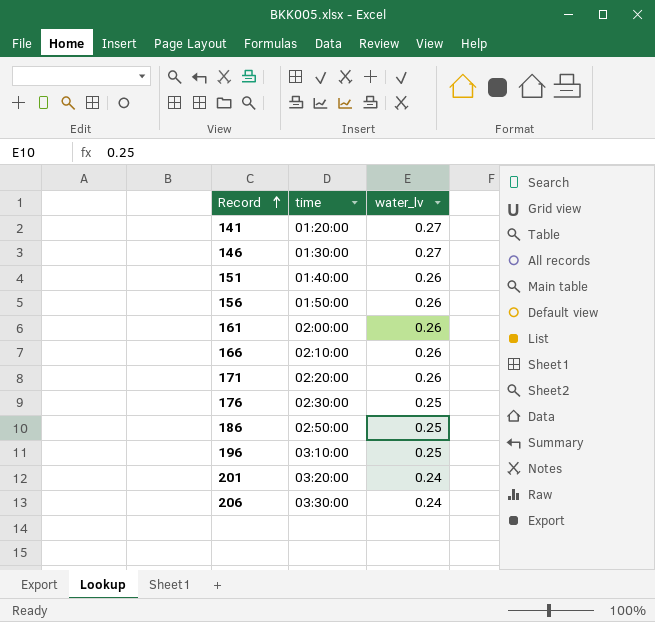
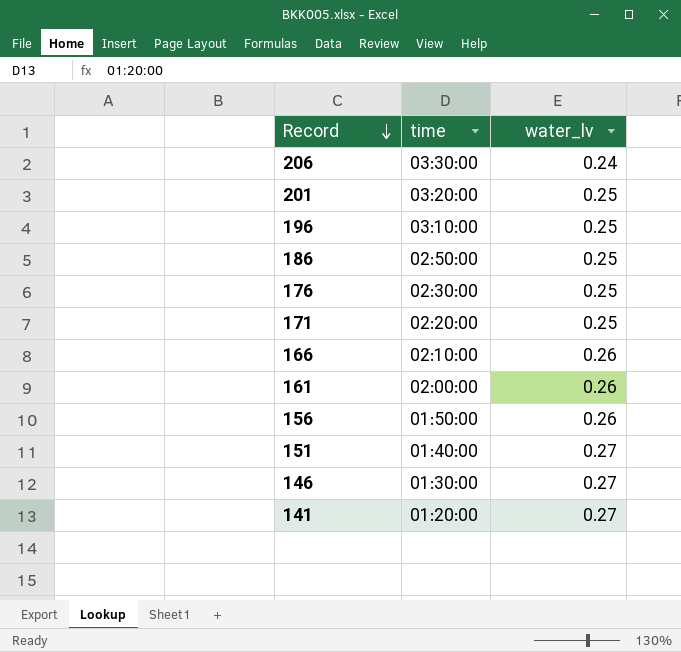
row order: Record ascending -> Record descending
201 | water_lv: 0.24 -> 0.25
171 | water_lv: 0.26 -> 0.25
151 | water_lv: 0.26 -> 0.27

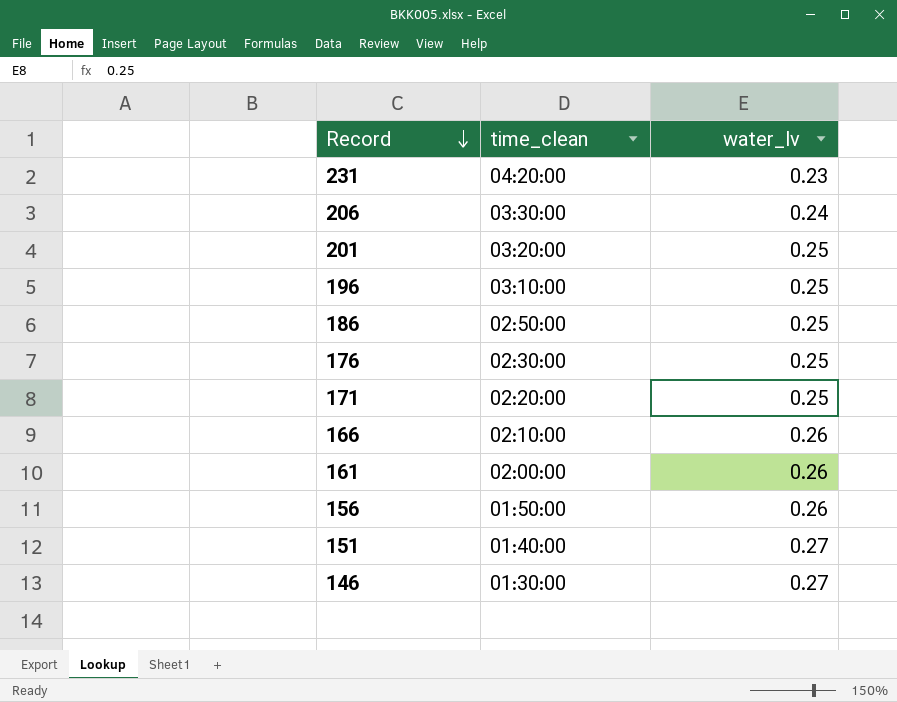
column name: time -> time_clean
row 141: 01:20:00 | 0.27 -> none
row 231: none -> 04:20:00 | 0.23

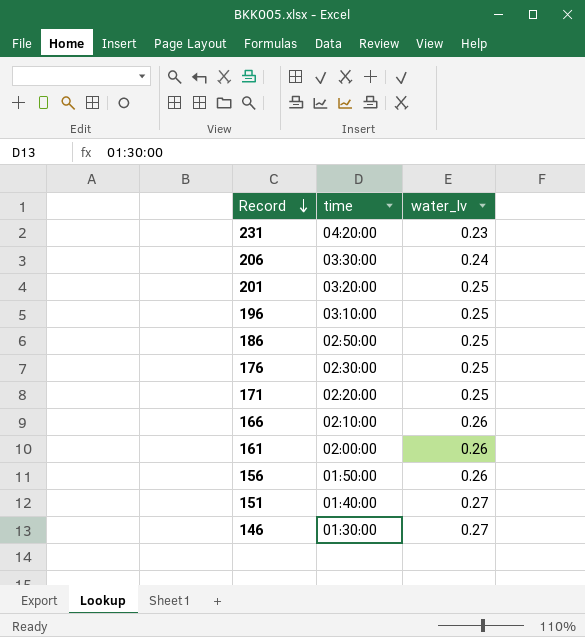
column name: time_clean -> time

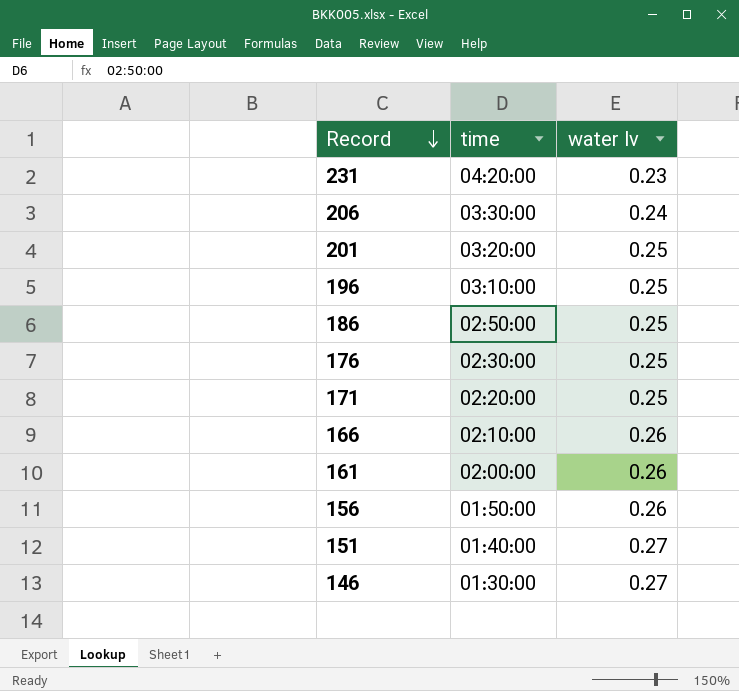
column name: water_lv -> water lv

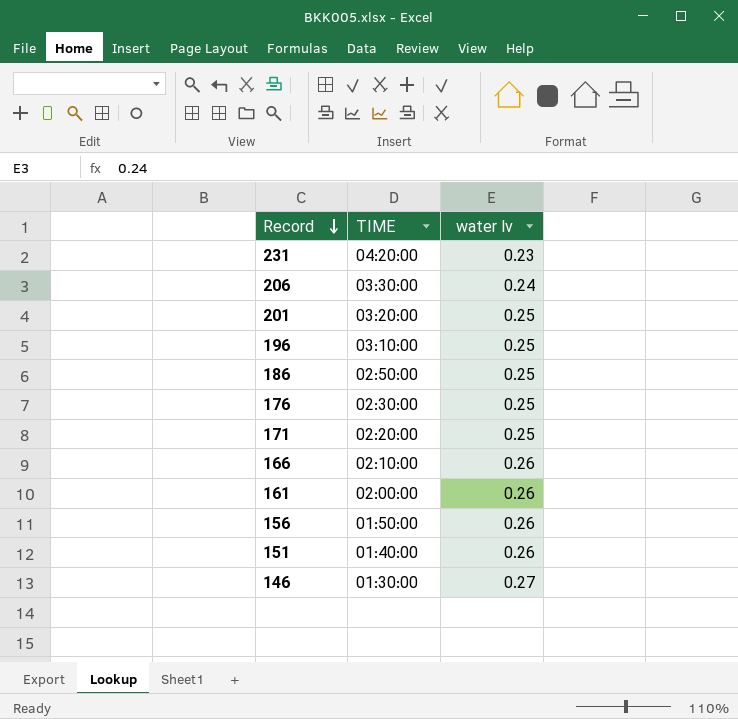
column name: time -> TIME
151 | water lv: 0.27 -> 0.26

